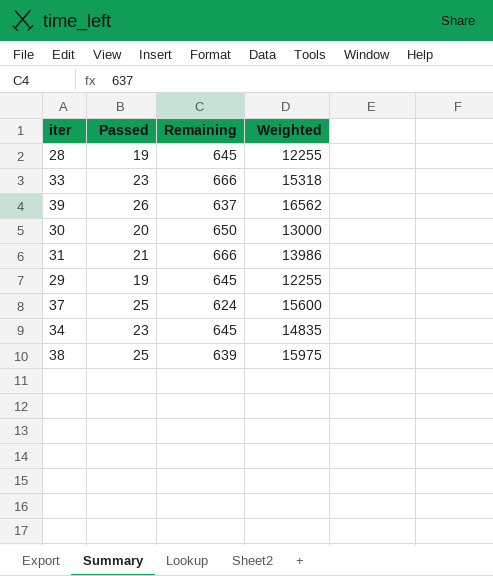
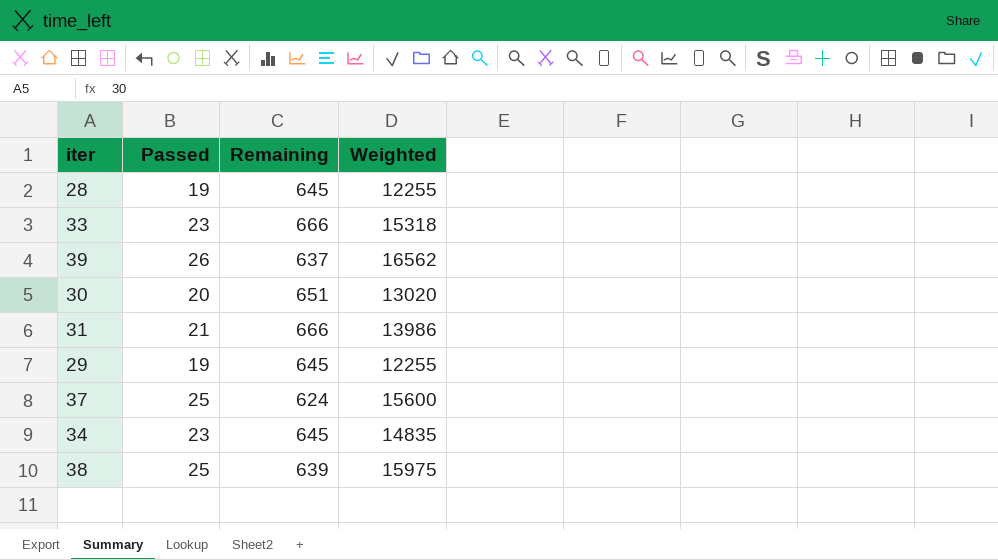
30 | Remaining: 650 -> 651
30 | Weighted: 13000 -> 13020

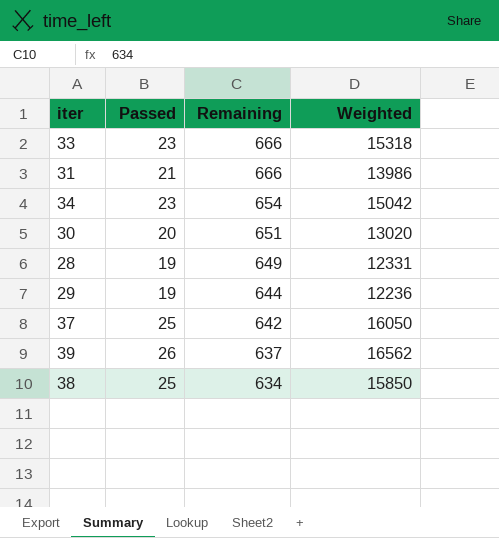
row order: none -> Remaining descending
34 | Remaining: 645 -> 654
34 | Weighted: 14835 -> 15042
28 | Remaining: 645 -> 649
28 | Weighted: 12255 -> 12331
29 | Remaining: 645 -> 644
29 | Weighted: 12255 -> 12236
37 | Remaining: 624 -> 642
37 | Weighted: 15600 -> 16050
38 | Remaining: 639 -> 634
38 | Weighted: 15975 -> 15850

